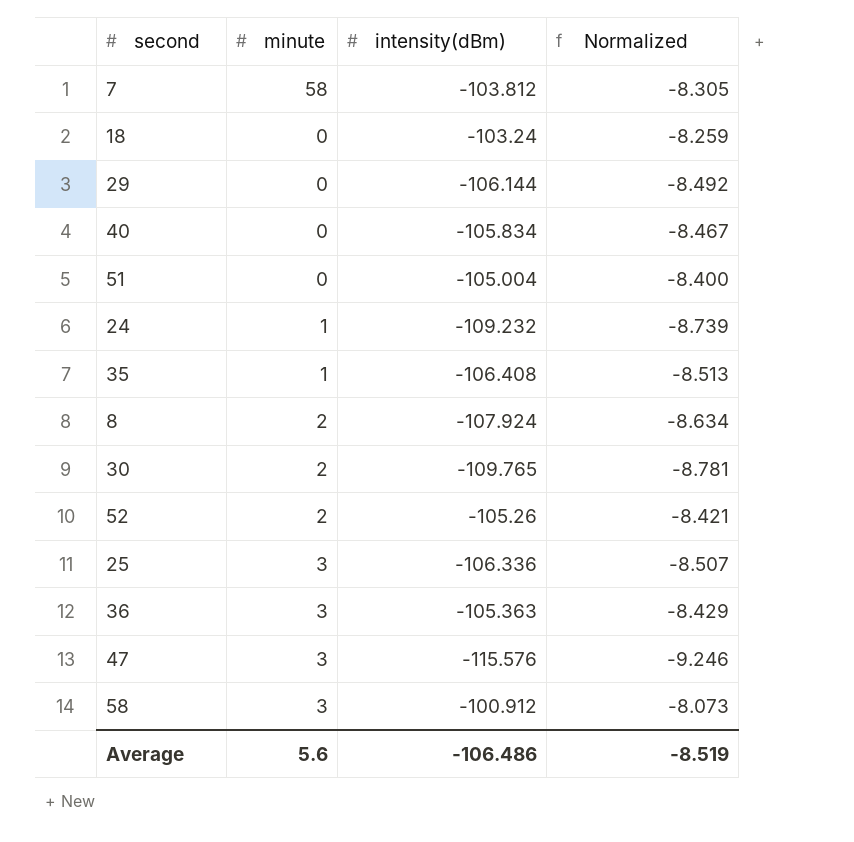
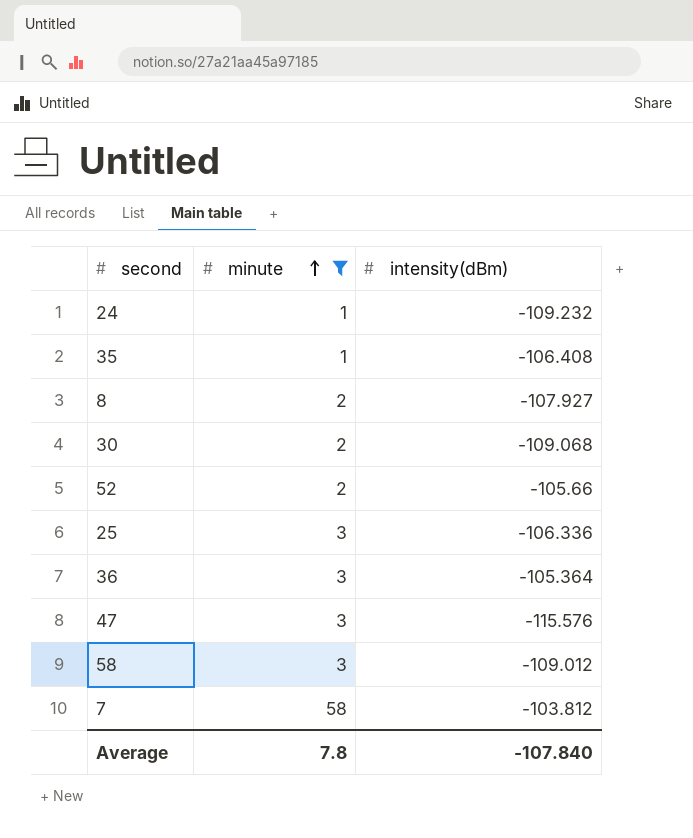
filter: none -> minute != 0
row order: none -> minute ascending
column Normalized | formula: [intensity(dBm)] * 0.08 -> none
8 | intensity(dBm): -107.924 -> -107.927
30 | intensity(dBm): -109.765 -> -109.068
52 | intensity(dBm): -105.26 -> -105.66
36 | intensity(dBm): -105.363 -> -105.364
58 | intensity(dBm): -100.912 -> -109.012
Average | minute: 5.6 -> 7.8
Average | intensity(dBm): -106.486 -> -107.840

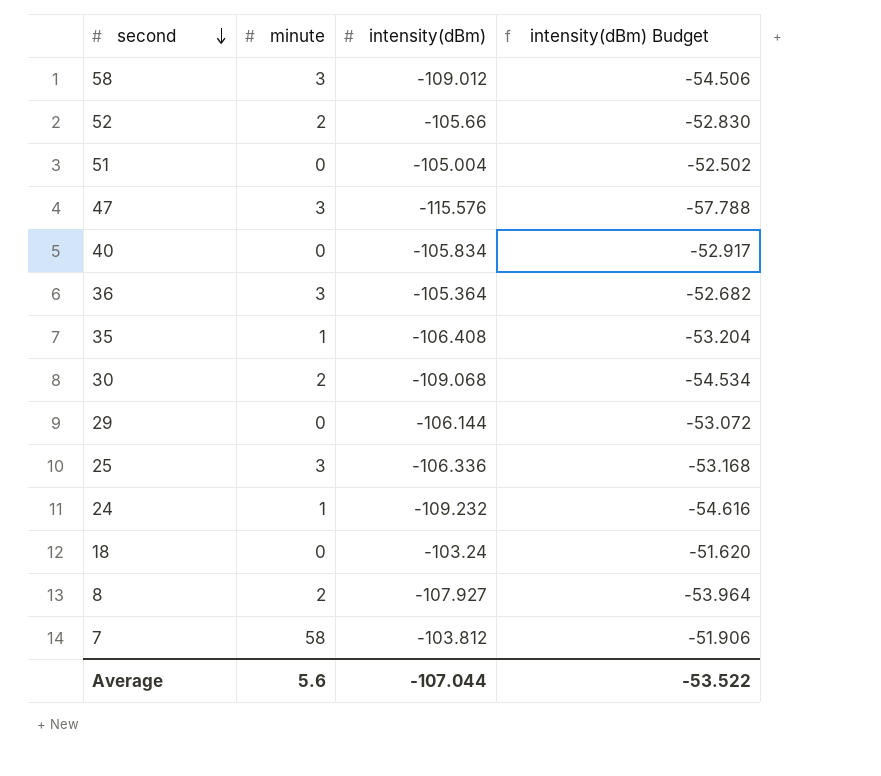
filter: minute != 0 -> none
row order: minute ascending -> second descending
column intensity(dBm) Budget | formula: none -> [intensity(dBm)] * 0.5
Average | minute: 7.8 -> 5.6
Average | intensity(dBm): -107.840 -> -107.044

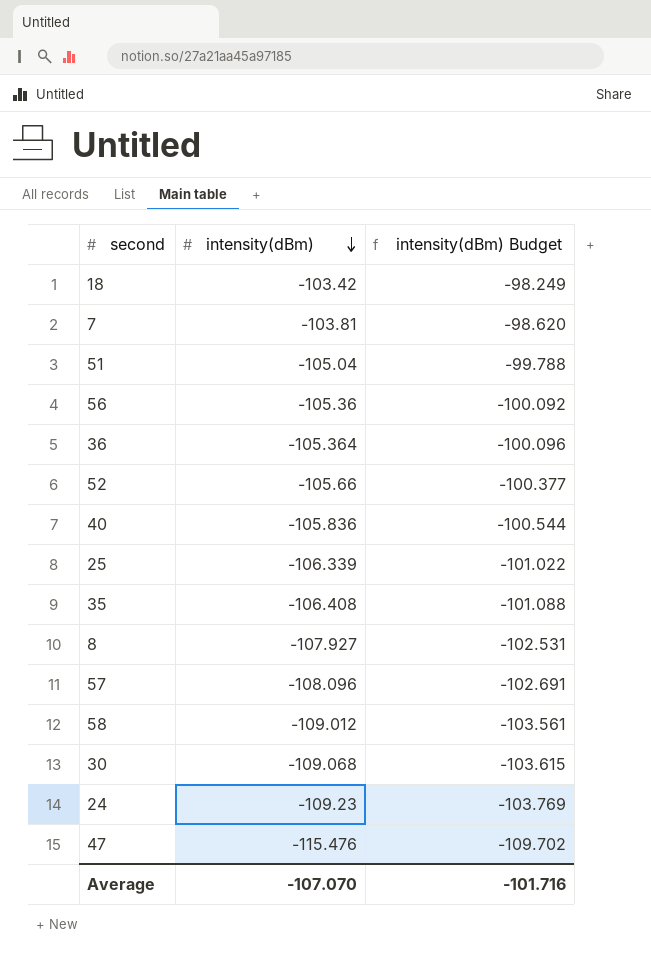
row order: second descending -> intensity(dBm) descending
column minute | position: 2 -> none
column intensity(dBm) Budget | formula: [intensity(dBm)] * 0.5 -> [intensity(dBm)] * 0.95
row 29: 0 | -106.144 | -53.072 -> none
18 | intensity(dBm): -103.24 -> -103.42
7 | intensity(dBm): -103.812 -> -103.81
51 | intensity(dBm): -105.004 -> -105.04
row 56: none -> -105.36 | -100.092
40 | intensity(dBm): -105.834 -> -105.836
25 | intensity(dBm): -106.336 -> -106.339
row 57: none -> -108.096 | -102.691
24 | intensity(dBm): -109.232 -> -109.23
47 | intensity(dBm): -115.576 -> -115.476
Average | intensity(dBm): -107.044 -> -107.070
Average | intensity(dBm) Budget: -53.522 -> -101.716

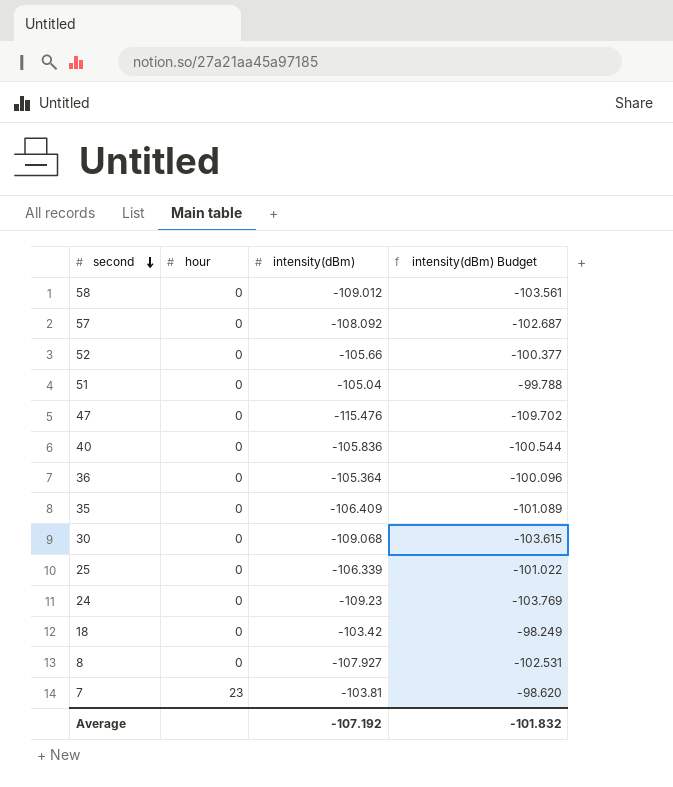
row order: intensity(dBm) descending -> second descending
column hour | position: none -> 2
row 56: -105.36 | -100.092 -> none
57 | intensity(dBm): -108.096 -> -108.092
57 | intensity(dBm) Budget: -102.691 -> -102.687
35 | intensity(dBm): -106.408 -> -106.409
35 | intensity(dBm) Budget: -101.088 -> -101.089
Average | intensity(dBm): -107.070 -> -107.192
Average | intensity(dBm) Budget: -101.716 -> -101.832

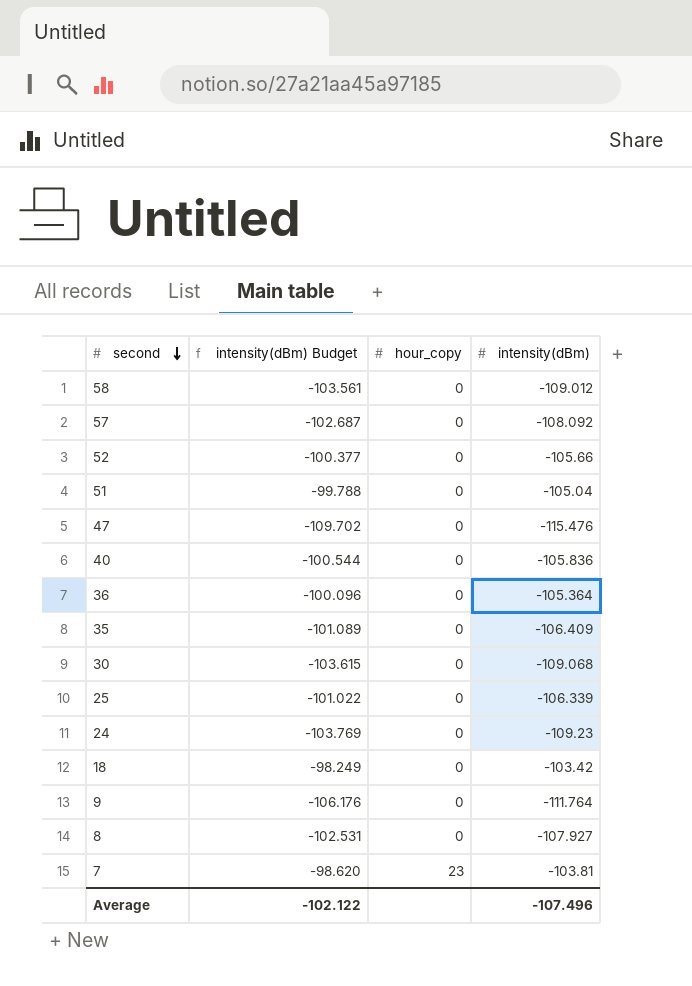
column intensity(dBm) Budget | position: 4 -> 2
column name: hour -> hour_copy
row 9: none -> -106.176 | 0 | -111.764
Average | intensity(dBm) Budget: -101.832 -> -102.122
Average | intensity(dBm): -107.192 -> -107.496

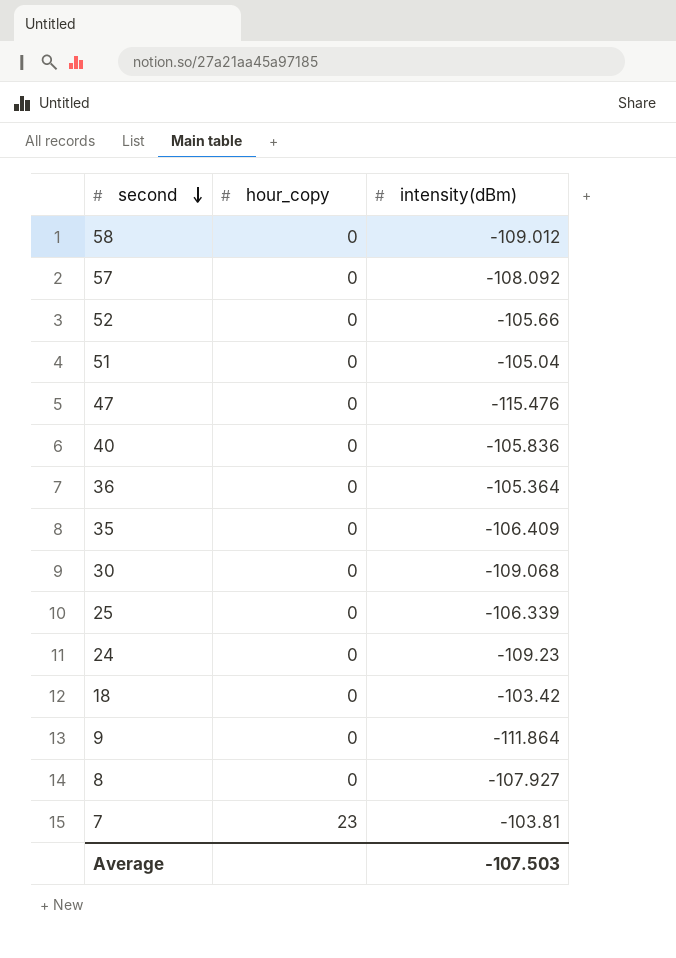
column intensity(dBm) Budget | formula: [intensity(dBm)] * 0.95 -> none
9 | intensity(dBm): -111.764 -> -111.864
Average | intensity(dBm): -107.496 -> -107.503

